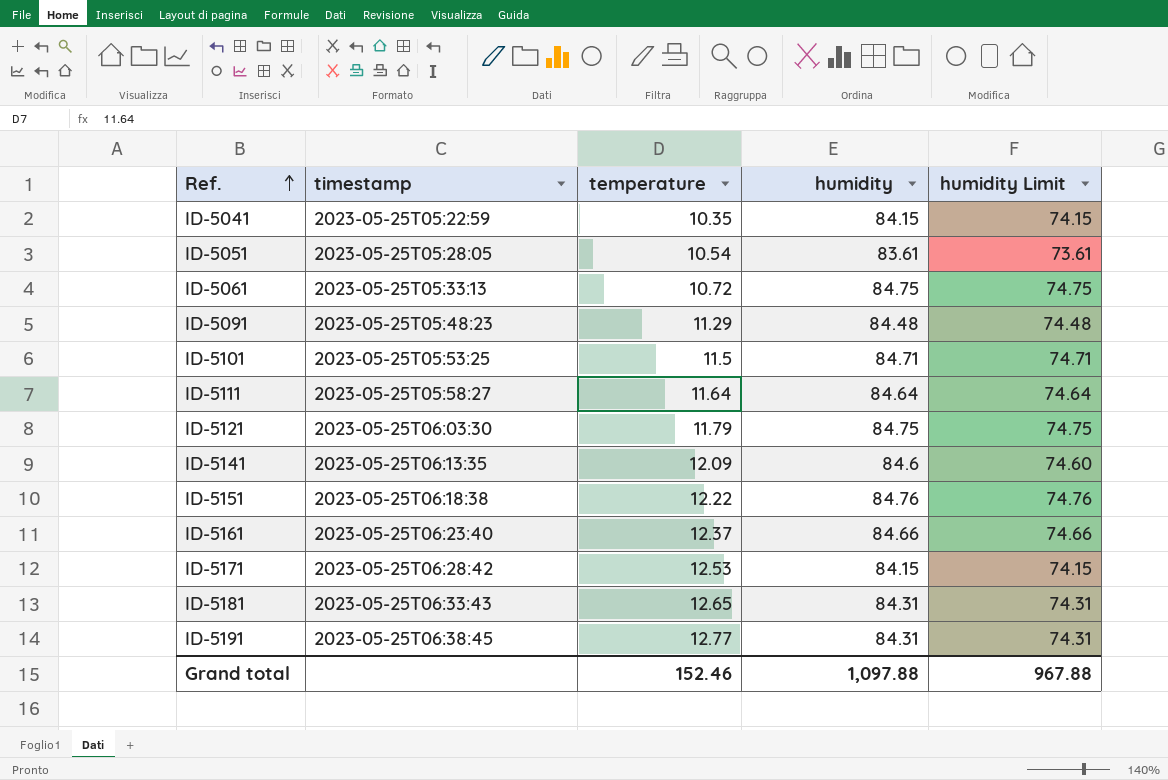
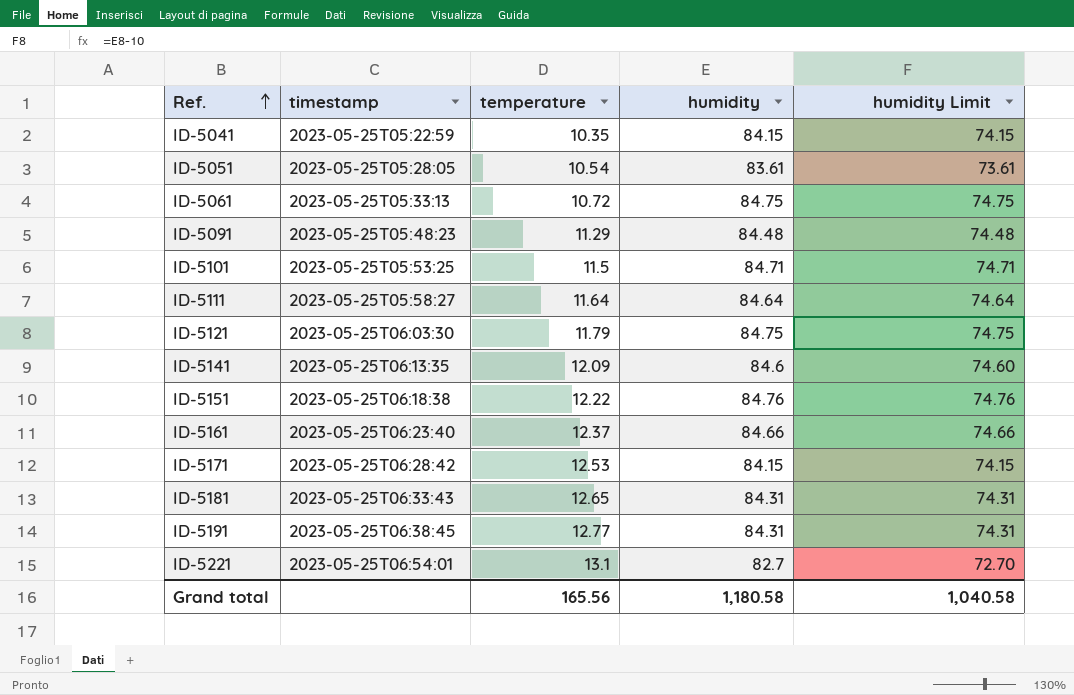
row ID-5221: none -> 2023-05-25T06:54:01 | 13.1 | 82.7 | 72.70
Grand total | temperature: 152.46 -> 165.56
Grand total | humidity: 1,097.88 -> 1,180.58
Grand total | humidity Limit: 967.88 -> 1,040.58

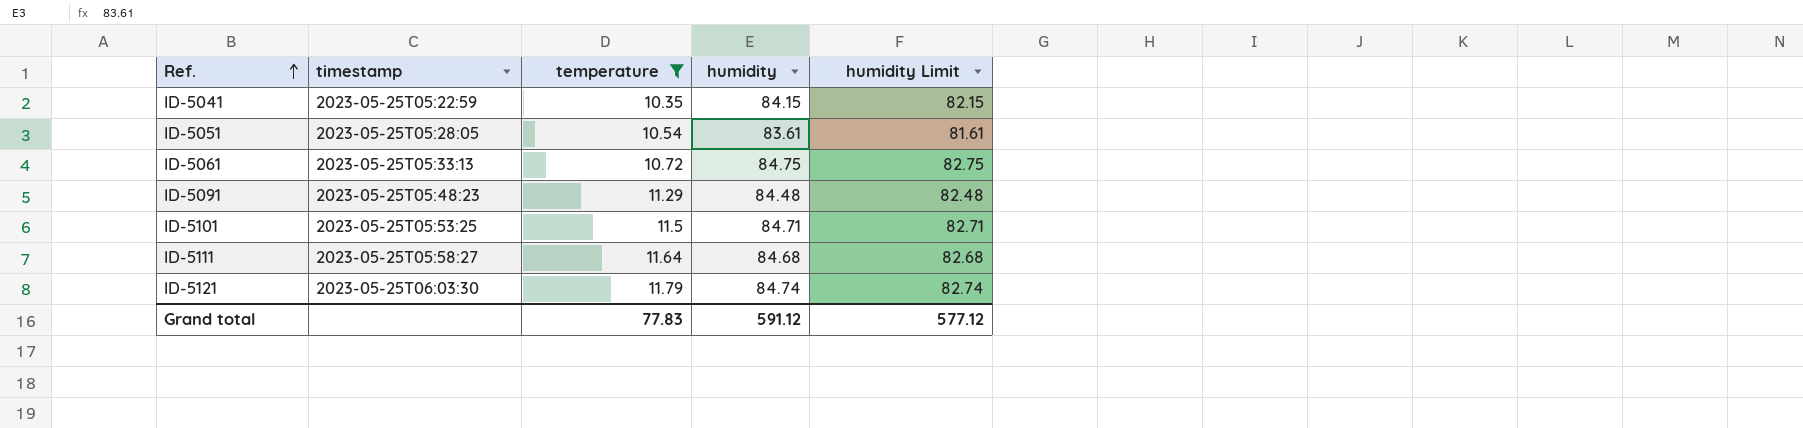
filter: none -> temperature <= 11.79
column humidity Limit | formula: [humidity] - 10 -> [humidity] - 2
ID-5111 | humidity: 84.64 -> 84.68
ID-5121 | humidity: 84.75 -> 84.74
Grand total | temperature: 165.56 -> 77.83
Grand total | humidity: 1,180.58 -> 591.12
Grand total | humidity Limit: 1,040.58 -> 577.12

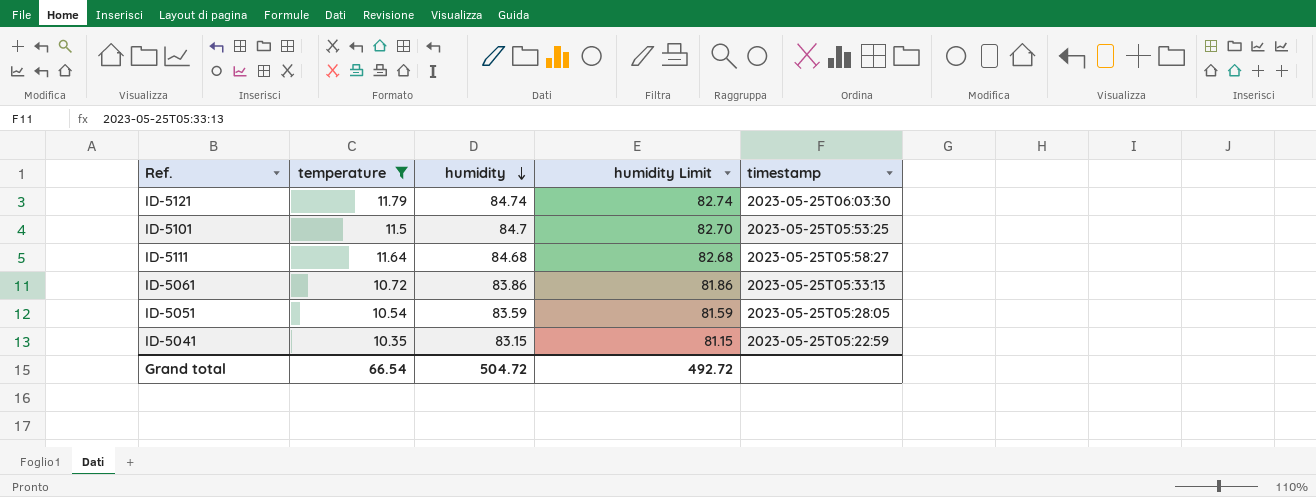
row order: Ref. ascending -> humidity descending
column timestamp | position: 2 -> 5
row ID-5091: 2023-05-25T05:48:23 | 11.29 | 84.48 | 82.48 -> none
ID-5101 | humidity: 84.71 -> 84.7
ID-5101 | humidity Limit: 82.71 -> 82.70
ID-5061 | humidity: 84.75 -> 83.86
ID-5061 | humidity Limit: 82.75 -> 81.86
ID-5051 | humidity: 83.61 -> 83.59
ID-5051 | humidity Limit: 81.61 -> 81.59
ID-5041 | humidity: 84.15 -> 83.15
ID-5041 | humidity Limit: 82.15 -> 81.15
Grand total | temperature: 77.83 -> 66.54
Grand total | humidity: 591.12 -> 504.72
Grand total | humidity Limit: 577.12 -> 492.72

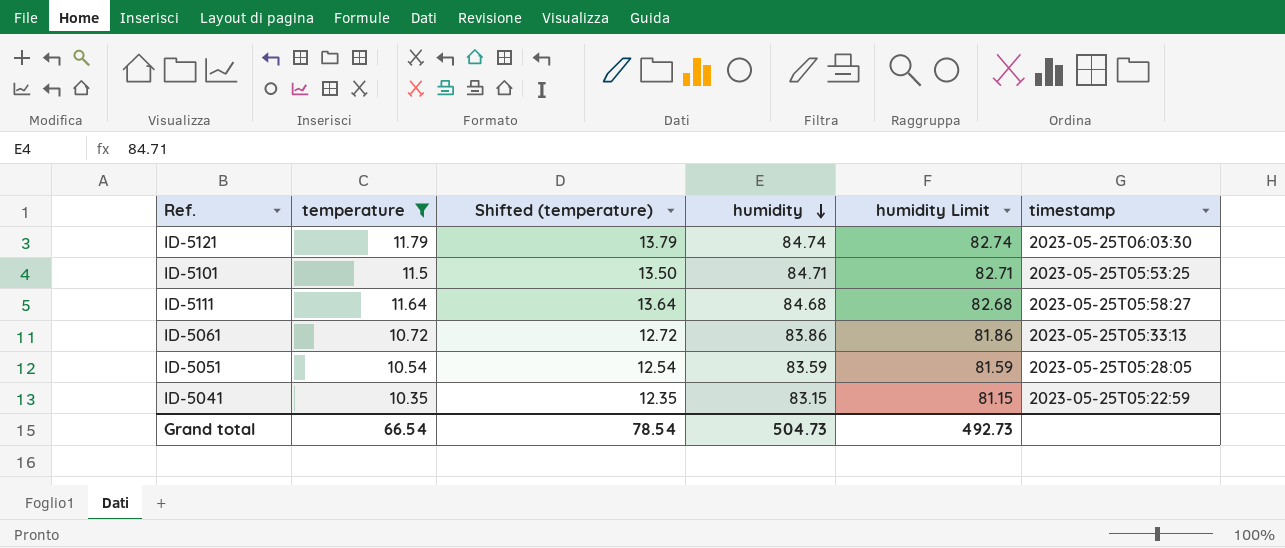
column Shifted (temperature) | formula: none -> [temperature] + 2
ID-5101 | humidity: 84.7 -> 84.71
ID-5101 | humidity Limit: 82.70 -> 82.71
Grand total | humidity: 504.72 -> 504.73
Grand total | humidity Limit: 492.72 -> 492.73

